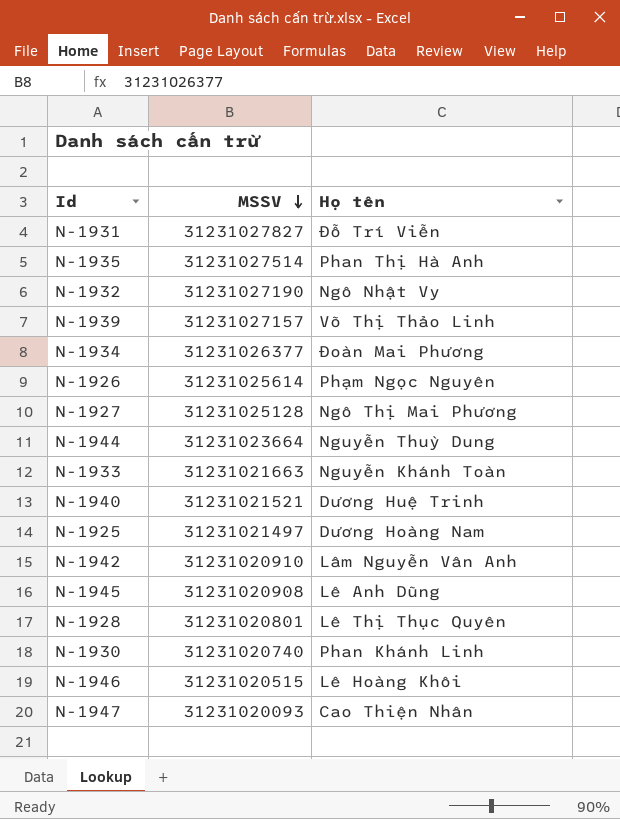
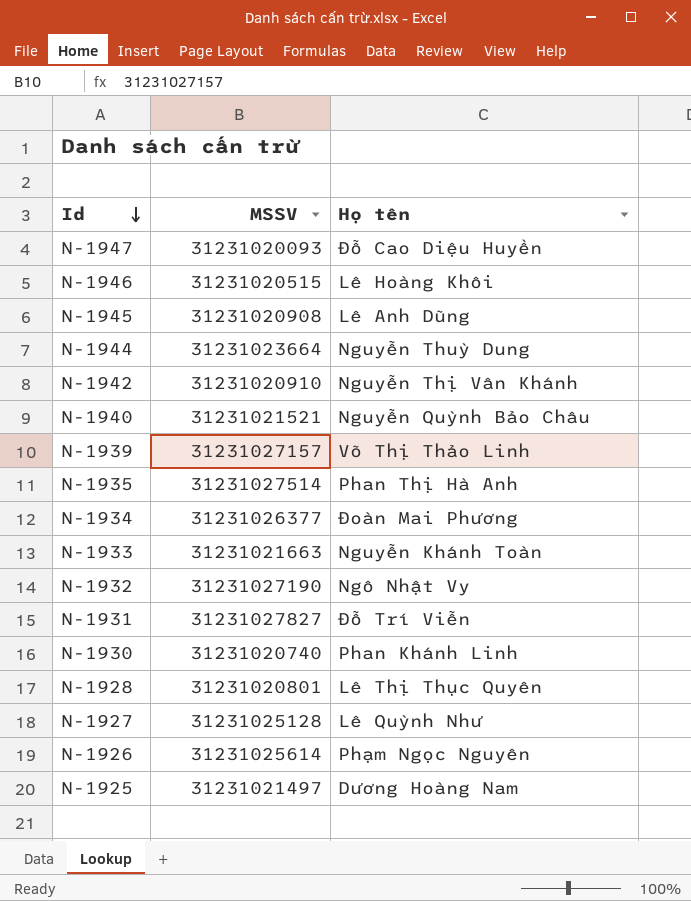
row order: MSSV descending -> Id descending
N-1947 | Họ tên: Cao Thiện Nhân -> Đỗ Cao Diệu Huyền
N-1942 | Họ tên: Lâm Nguyễn Vân Anh -> Nguyễn Thị Vân Khánh
N-1940 | Họ tên: Dương Huệ Trinh -> Nguyễn Quỳnh Bảo Châu
N-1927 | Họ tên: Ngô Thị Mai Phương -> Lê Quỳnh Như

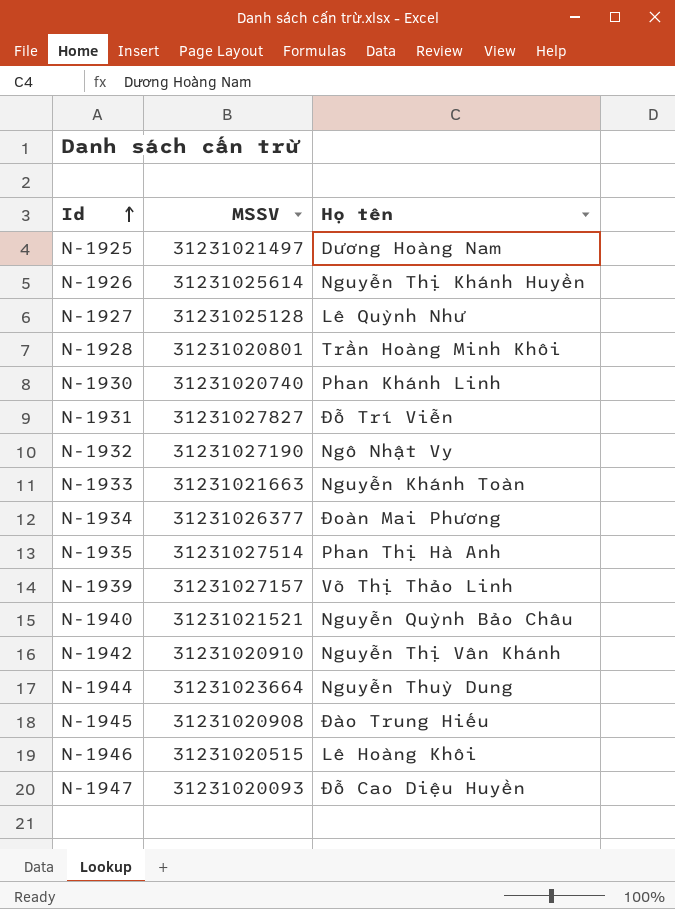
row order: Id descending -> Id ascending
N-1926 | Họ tên: Phạm Ngọc Nguyên -> Nguyễn Thị Khánh Huyền
N-1928 | Họ tên: Lê Thị Thục Quyên -> Trần Hoàng Minh Khôi
N-1945 | Họ tên: Lê Anh Dũng -> Đào Trung Hiếu

